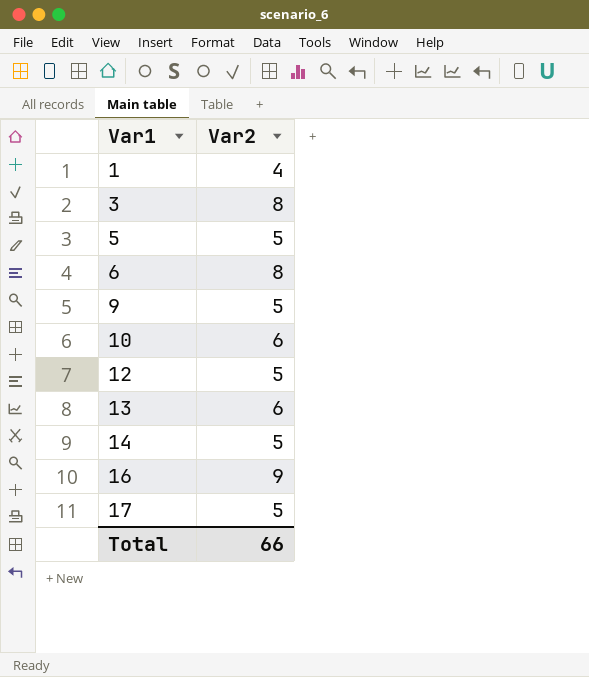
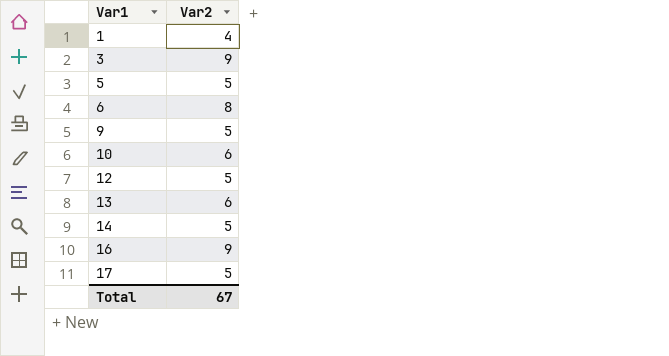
3 | Var2: 8 -> 9
Total | Var2: 66 -> 67

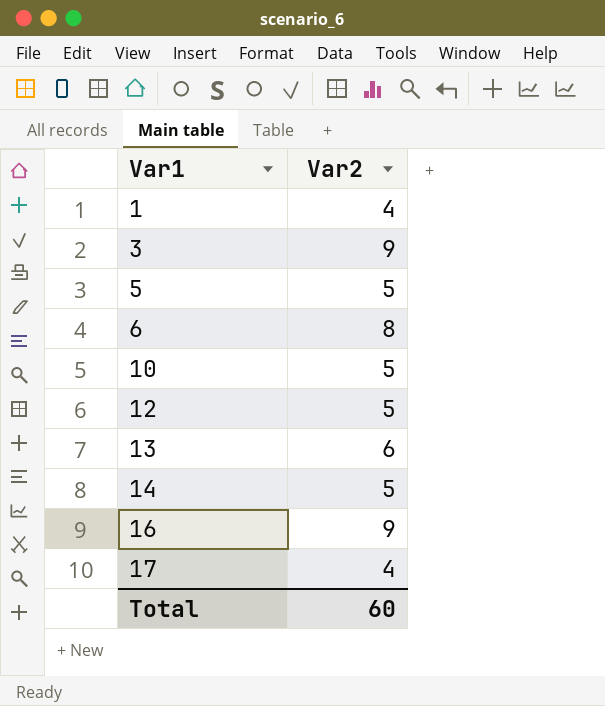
row 9: 5 -> none
10 | Var2: 6 -> 5
17 | Var2: 5 -> 4
Total | Var2: 67 -> 60

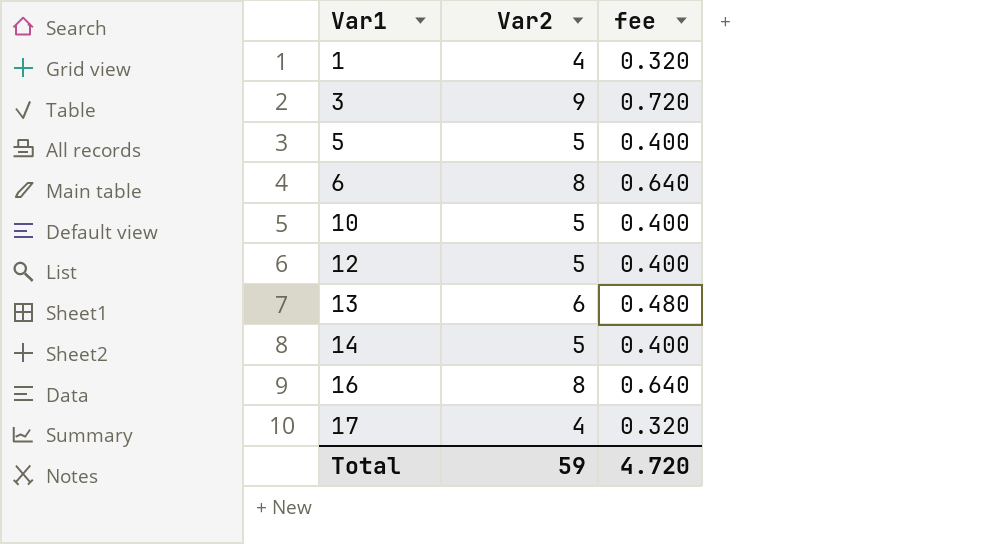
column fee | formula: none -> [Var2] * 0.08
16 | Var2: 9 -> 8
Total | Var2: 60 -> 59

